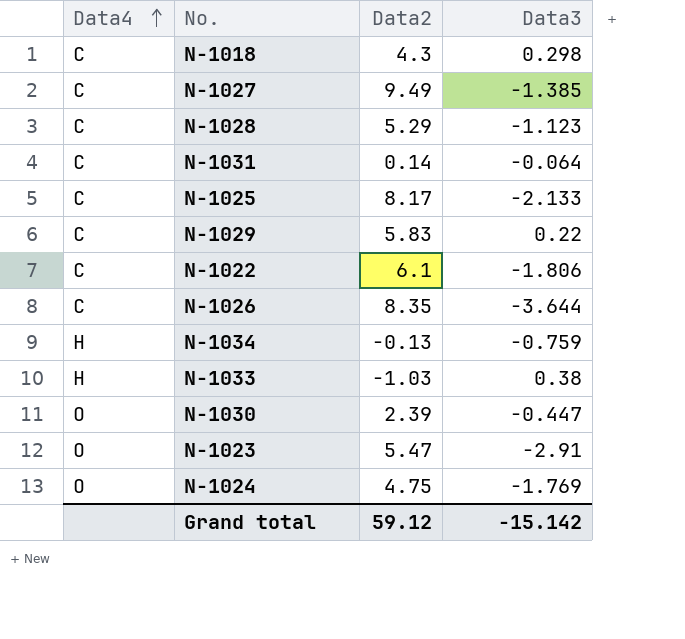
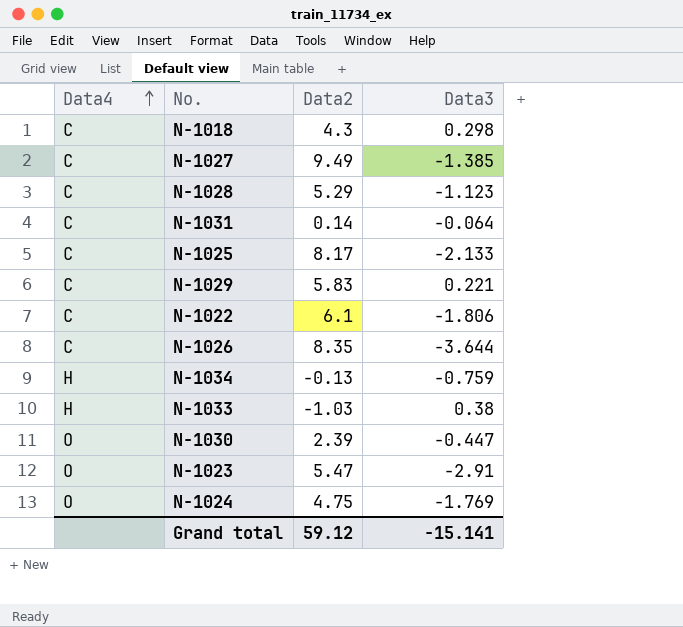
N-1029 | Data3: 0.22 -> 0.221
Grand total | Data3: -15.142 -> -15.141

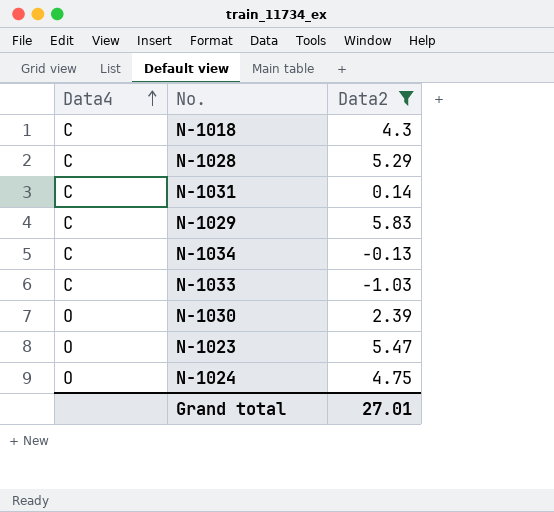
filter: none -> Data2 <= 5.83
column Data3 | position: 4 -> none
N-1034 | Data4: H -> C
N-1033 | Data4: H -> C
Grand total | Data2: 59.12 -> 27.01

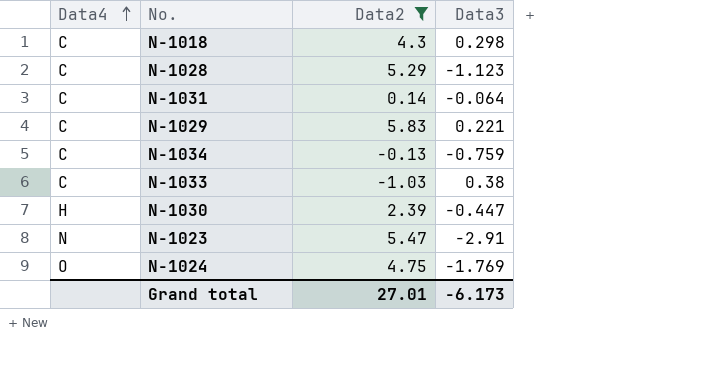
column Data3 | position: none -> 4
N-1030 | Data4: O -> H
N-1023 | Data4: O -> N

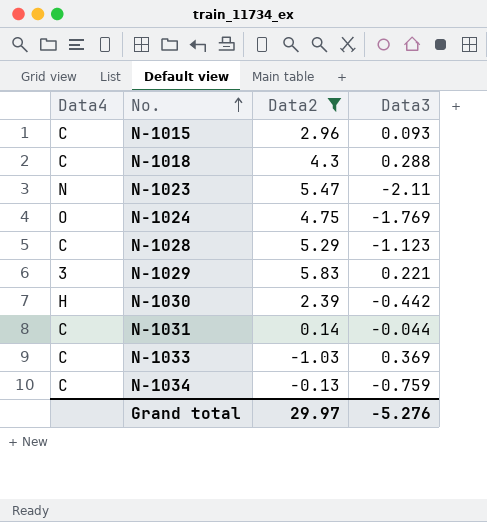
row order: Data4 ascending -> No. ascending
row N-1015: none -> C | 2.96 | 0.093
N-1018 | Data3: 0.298 -> 0.288
N-1023 | Data3: -2.91 -> -2.11
N-1029 | Data4: C -> 3
N-1030 | Data3: -0.447 -> -0.442
N-1031 | Data3: -0.064 -> -0.044
N-1033 | Data3: 0.38 -> 0.369
Grand total | Data2: 27.01 -> 29.97
Grand total | Data3: -6.173 -> -5.276

